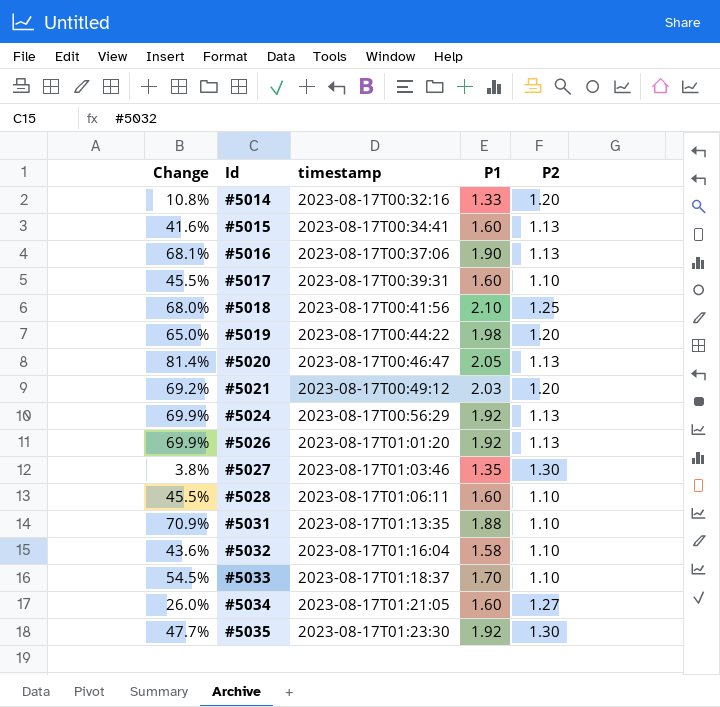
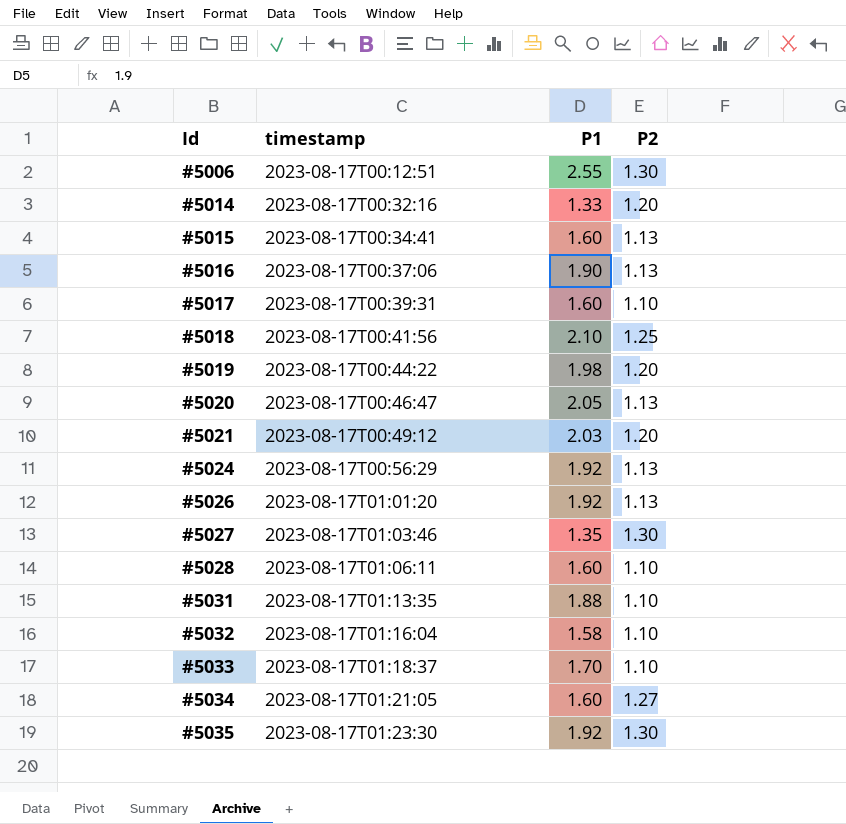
column Change | formula: ([P1] - [P2]) / [P2] -> none
row #5006: none -> 2023-08-17T00:12:51 | 2.55 | 1.30

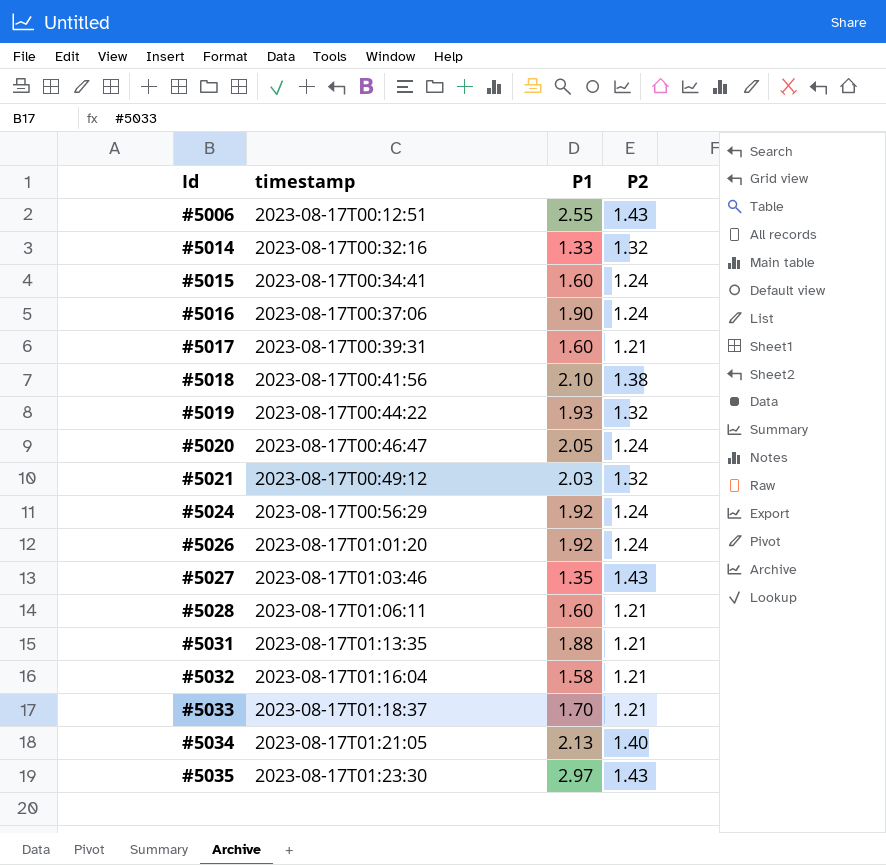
#5006 | P2: 1.30 -> 1.43
#5014 | P2: 1.20 -> 1.32
#5015 | P2: 1.13 -> 1.24
#5016 | P2: 1.13 -> 1.24
#5017 | P2: 1.10 -> 1.21
#5018 | P2: 1.25 -> 1.38
#5019 | P1: 1.98 -> 1.93
#5019 | P2: 1.20 -> 1.32
#5020 | P2: 1.13 -> 1.24
#5021 | P2: 1.20 -> 1.32
#5024 | P2: 1.13 -> 1.24
#5026 | P2: 1.13 -> 1.24
#5027 | P2: 1.30 -> 1.43
#5028 | P2: 1.10 -> 1.21
#5031 | P2: 1.10 -> 1.21
#5032 | P2: 1.10 -> 1.21
#5033 | P2: 1.10 -> 1.21
#5034 | P1: 1.60 -> 2.13
#5034 | P2: 1.27 -> 1.40
#5035 | P1: 1.92 -> 2.97
#5035 | P2: 1.30 -> 1.43

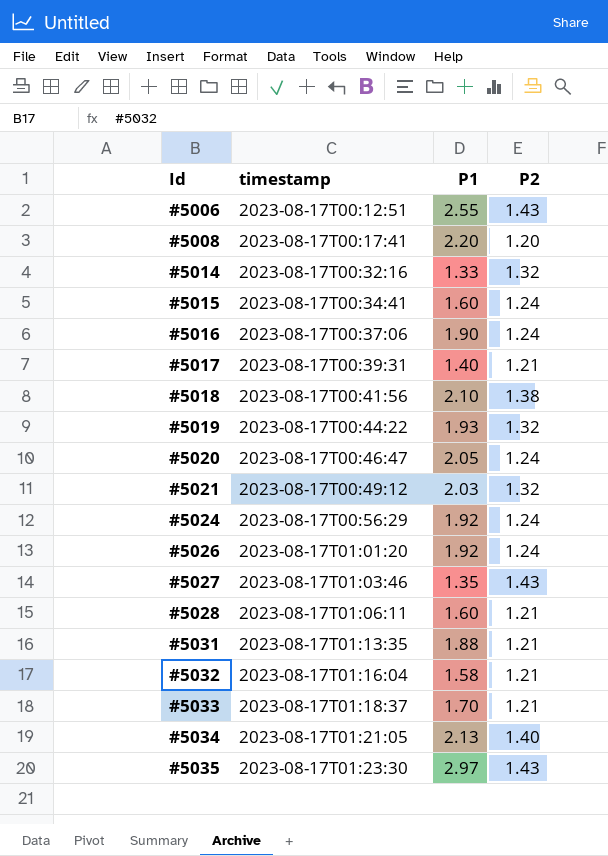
row #5008: none -> 2023-08-17T00:17:41 | 2.20 | 1.20
#5017 | P1: 1.60 -> 1.40

